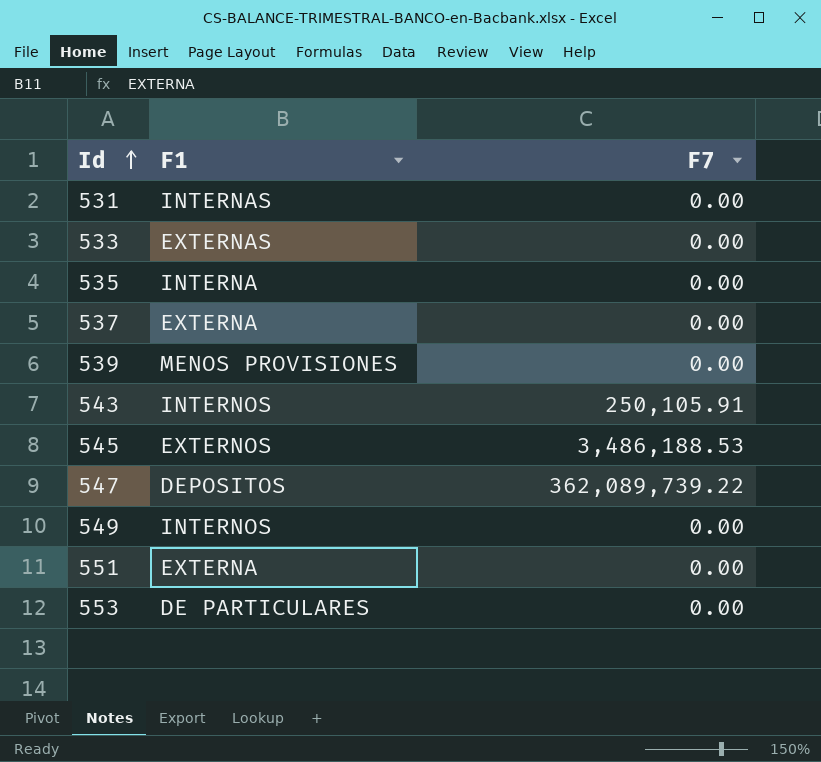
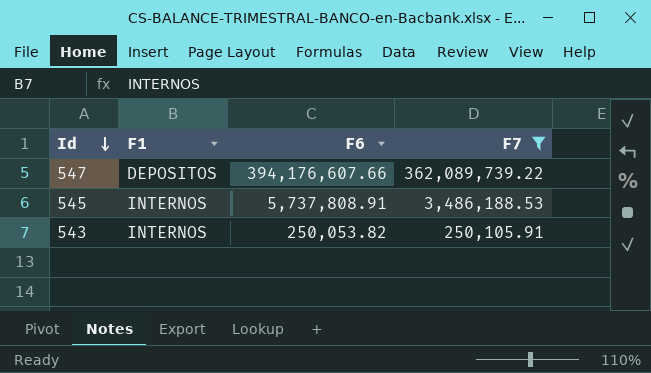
filter: none -> F7 != 0.00
row order: Id ascending -> Id descending
column F6 | position: none -> 3
545 | F1: EXTERNOS -> INTERNOS

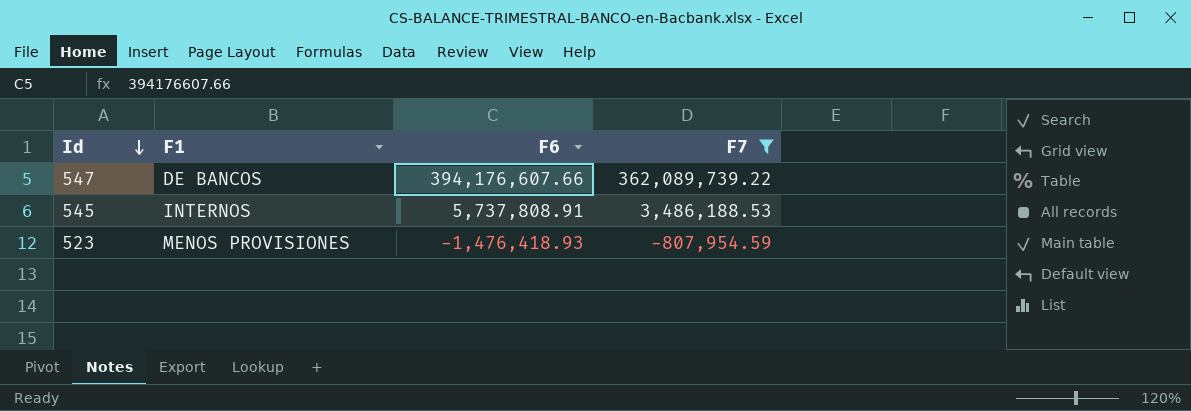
row 543: INTERNOS | 250,053.82 | 250,105.91 -> none
547 | F1: DEPOSITOS -> DE BANCOS
row 523: none -> MENOS PROVISIONES | -1,476,418.93 | -807,954.59

